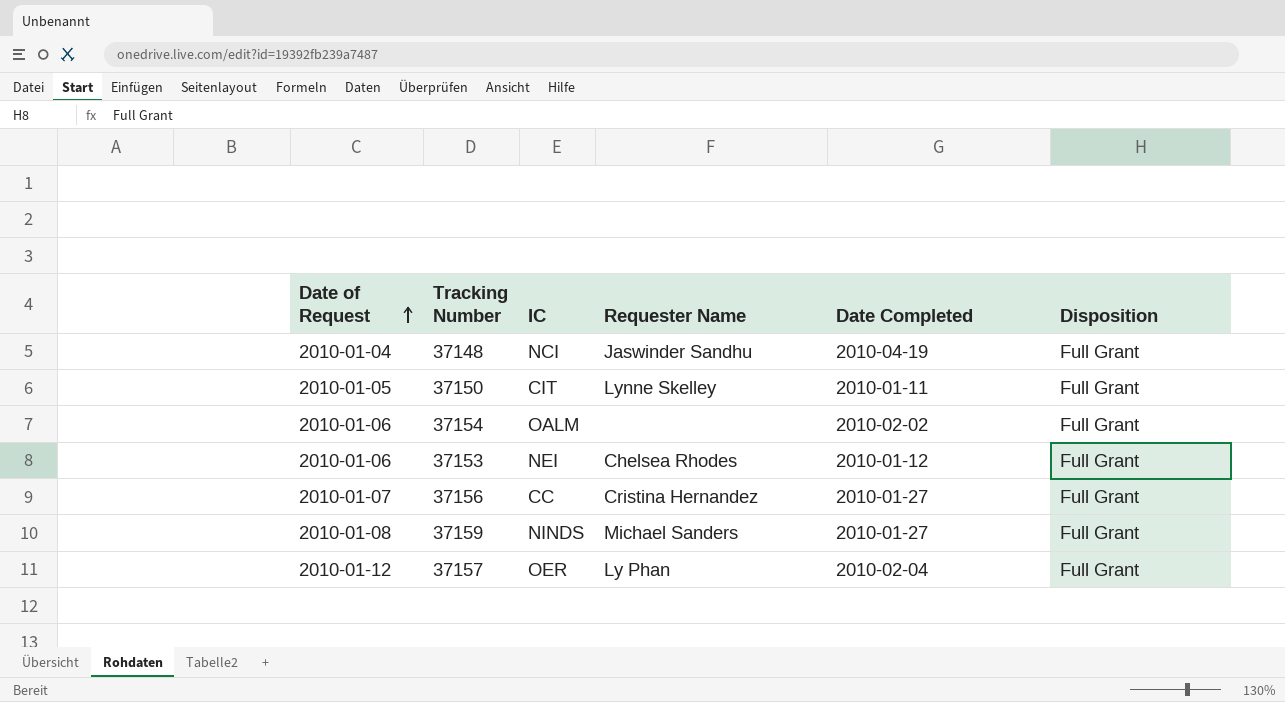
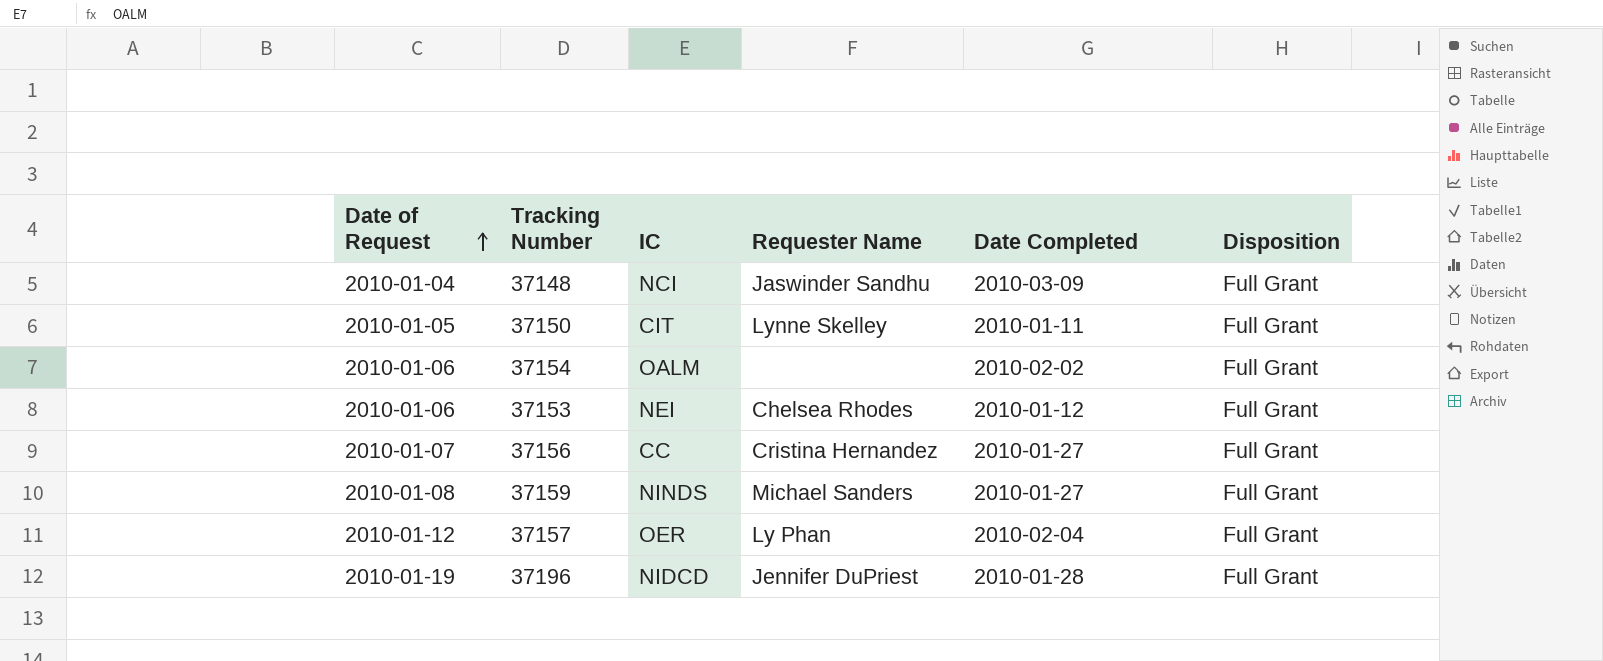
37148 | Date Completed: 2010-04-19 -> 2010-03-09
row 37196: none -> 2010-01-19 | NIDCD | Jennifer DuPriest | 2010-01-28 | Full Grant

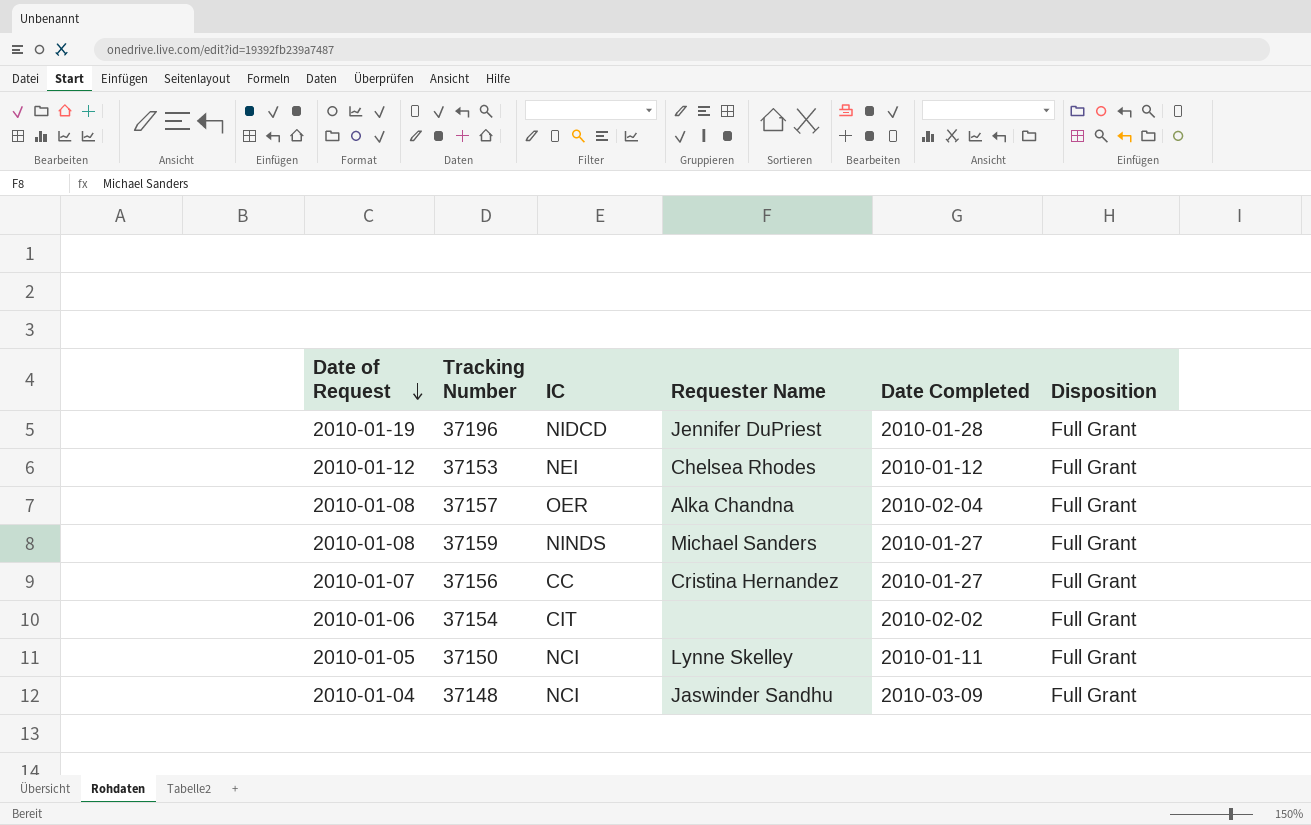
row order: Date of Request ascending -> Date of Request descending
37153 | Date of Request: 2010-01-06 -> 2010-01-12
37157 | Date of Request: 2010-01-12 -> 2010-01-08
37157 | Requester Name: Ly Phan -> Alka Chandna
37154 | IC: OALM -> CIT
37150 | IC: CIT -> NCI

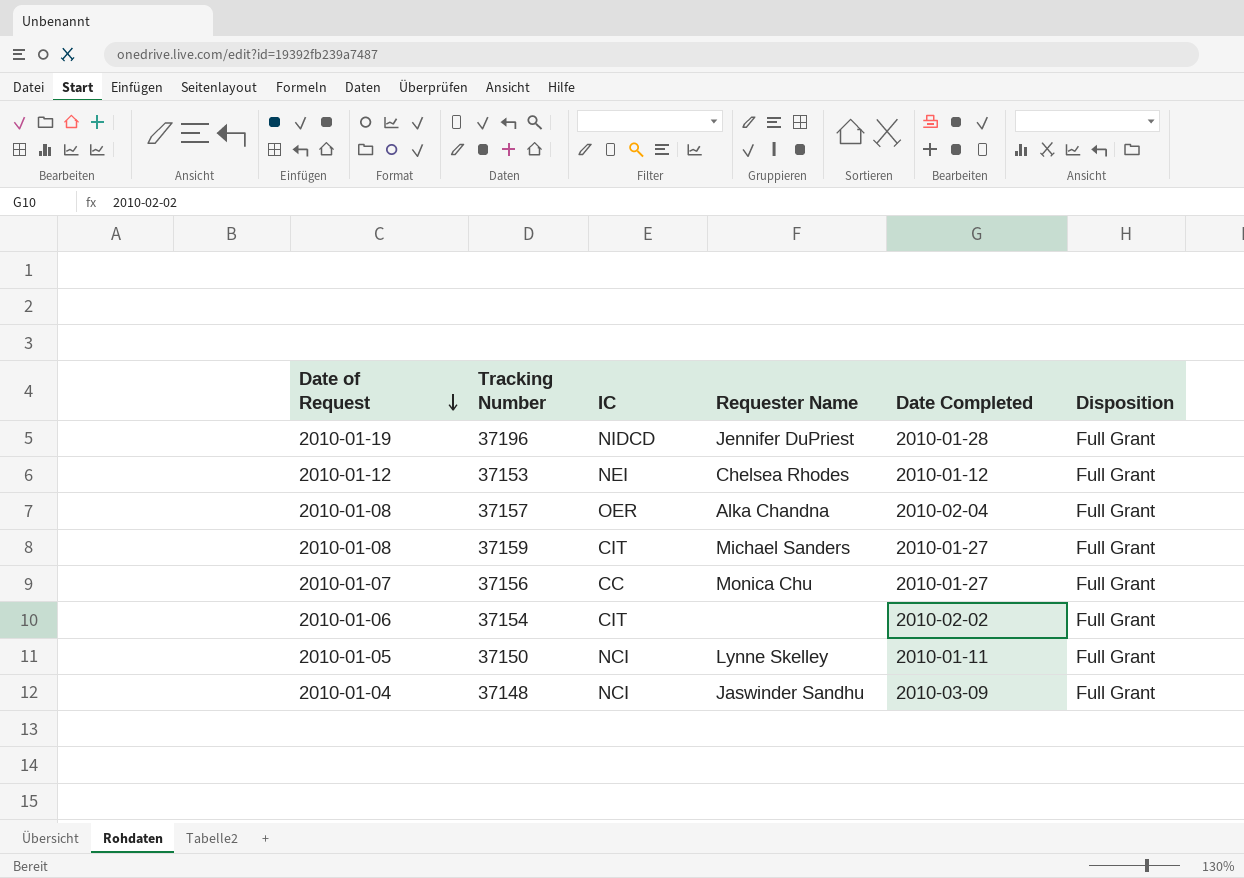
37159 | IC: NINDS -> CIT
37156 | Requester Name: Cristina Hernandez -> Monica Chu

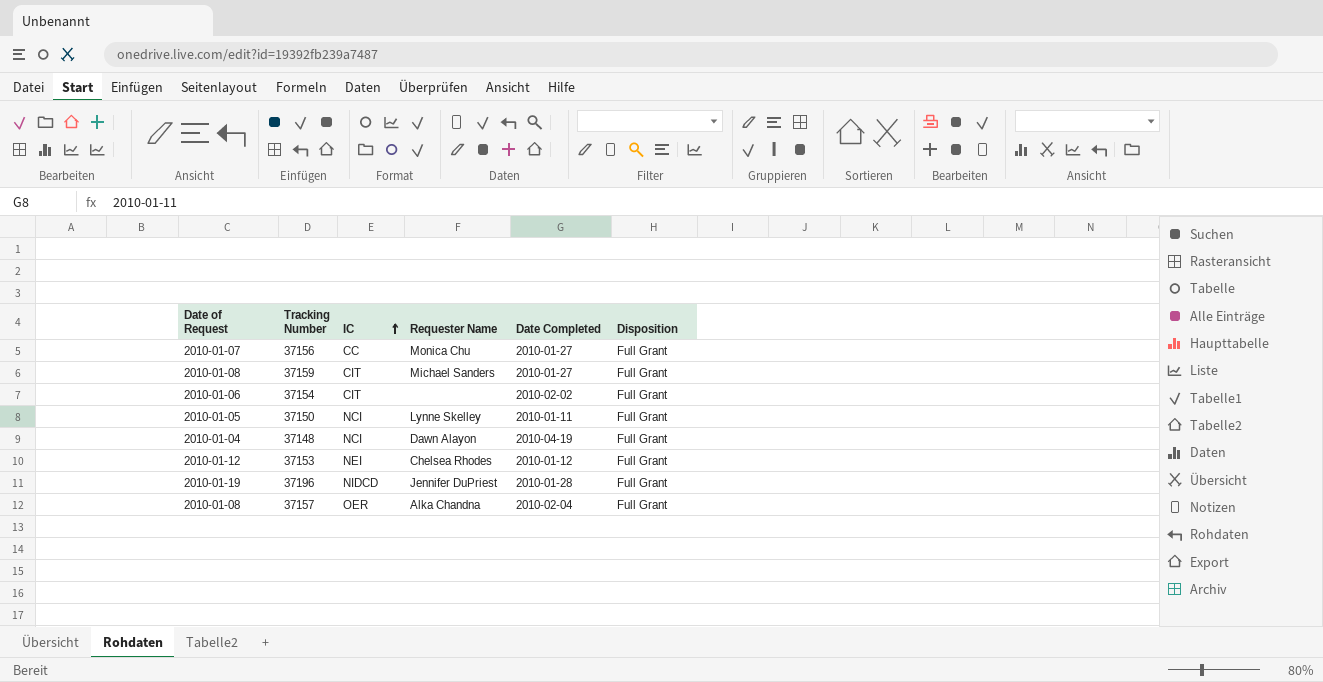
row order: Date of Request descending -> IC ascending
37148 | Requester Name: Jaswinder Sandhu -> Dawn Alayon
37148 | Date Completed: 2010-03-09 -> 2010-04-19

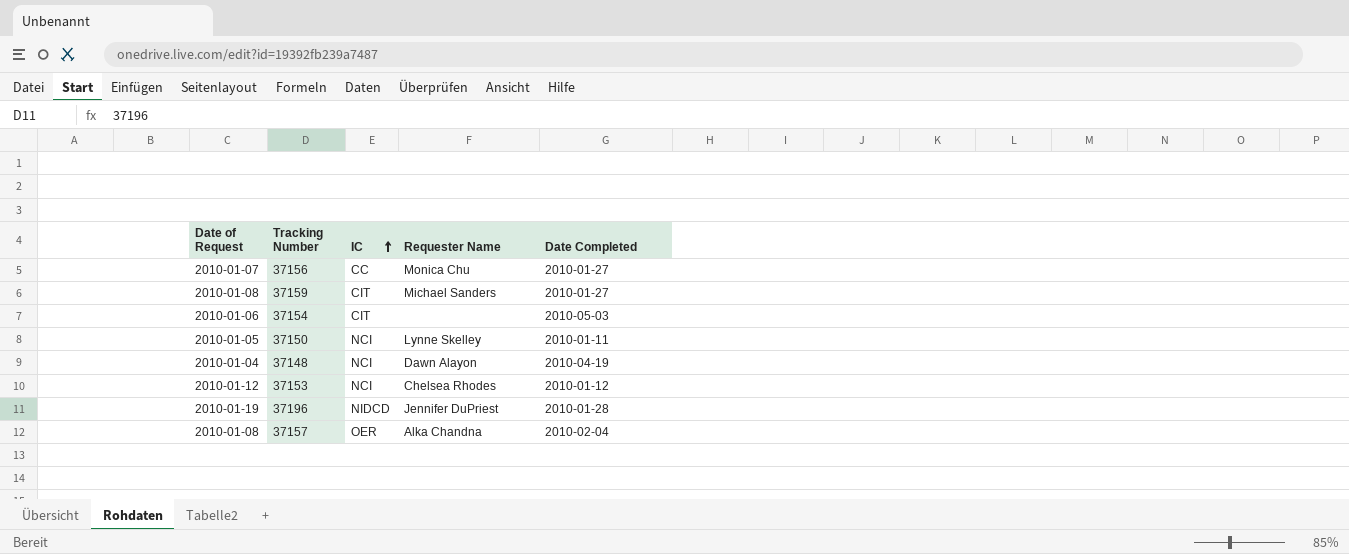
column Disposition | position: 6 -> none
37154 | Date Completed: 2010-02-02 -> 2010-05-03
37153 | IC: NEI -> NCI

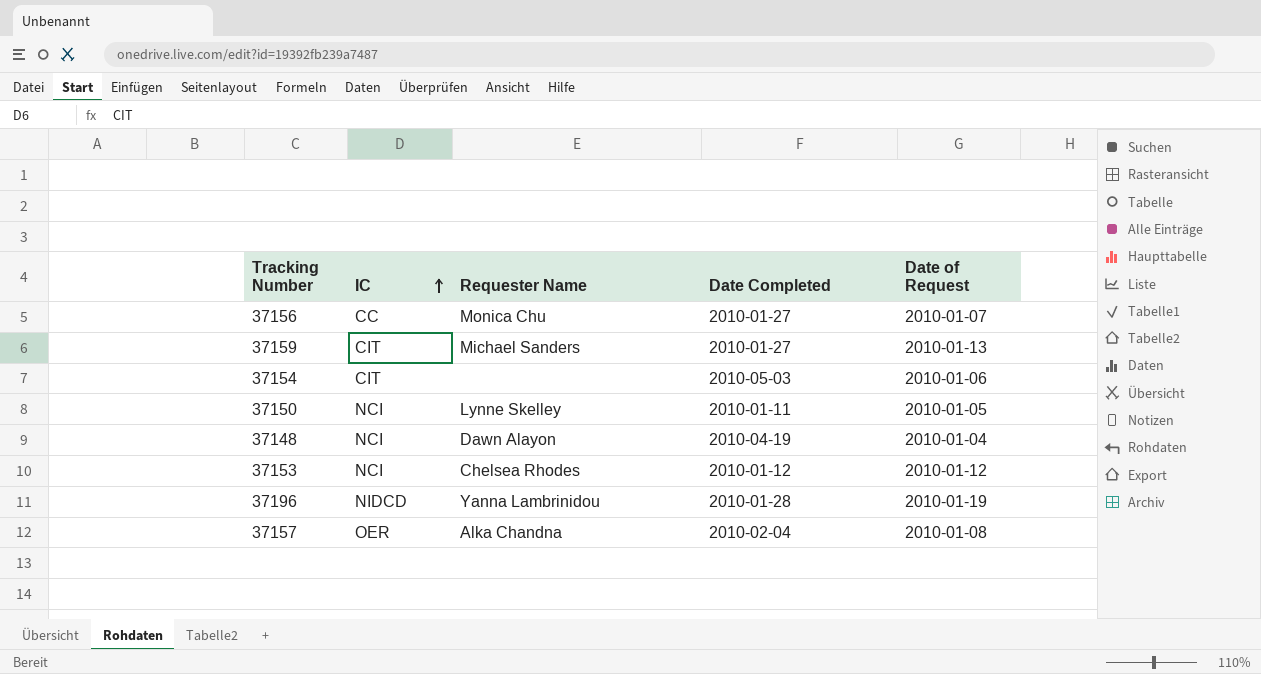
column Date of Request | position: 1 -> 5
37159 | Date of Request: 2010-01-08 -> 2010-01-13
37196 | Requester Name: Jennifer DuPriest -> Yanna Lambrinidou

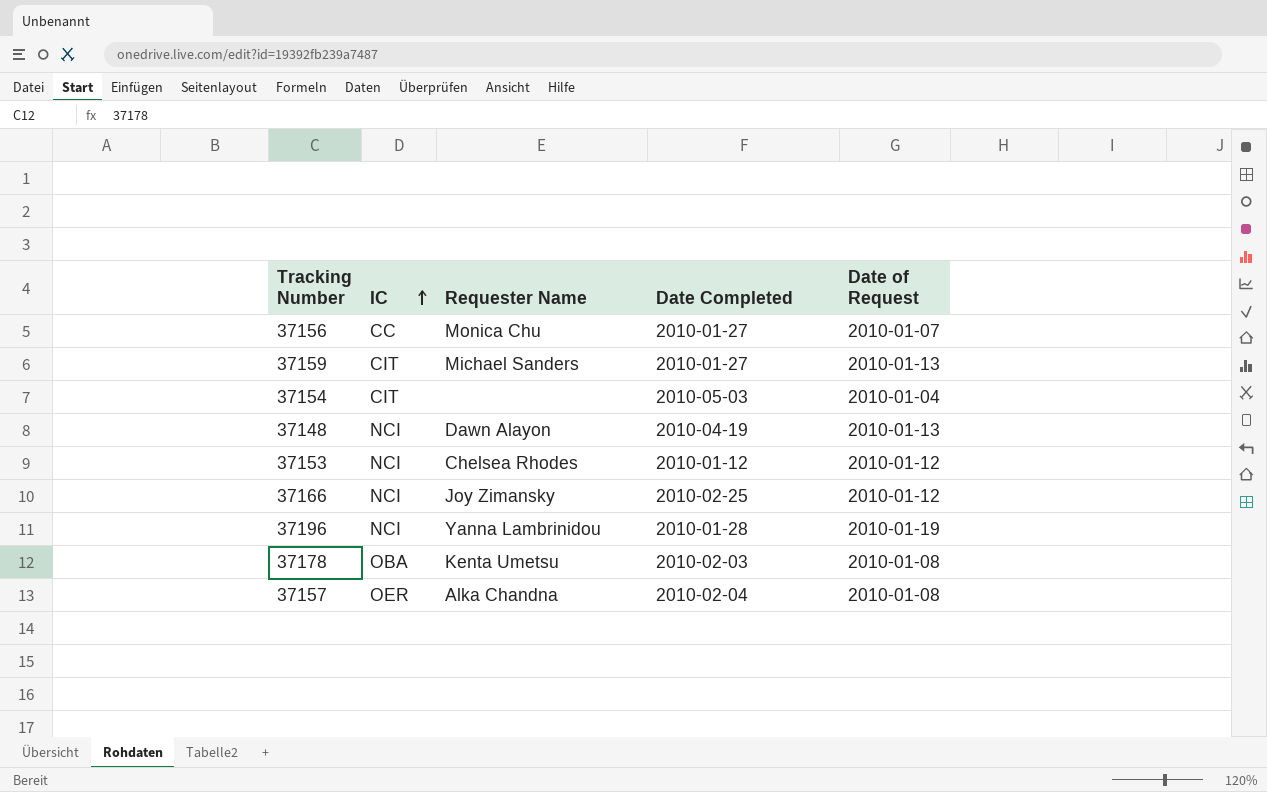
row 37150: NCI | Lynne Skelley | 2010-01-11 | 2010-01-05 -> none
37154 | Date of Request: 2010-01-06 -> 2010-01-04
37148 | Date of Request: 2010-01-04 -> 2010-01-13
row 37166: none -> NCI | Joy Zimansky | 2010-02-25 | 2010-01-12
37196 | IC: NIDCD -> NCI
row 37178: none -> OBA | Kenta Umetsu | 2010-02-03 | 2010-01-08

